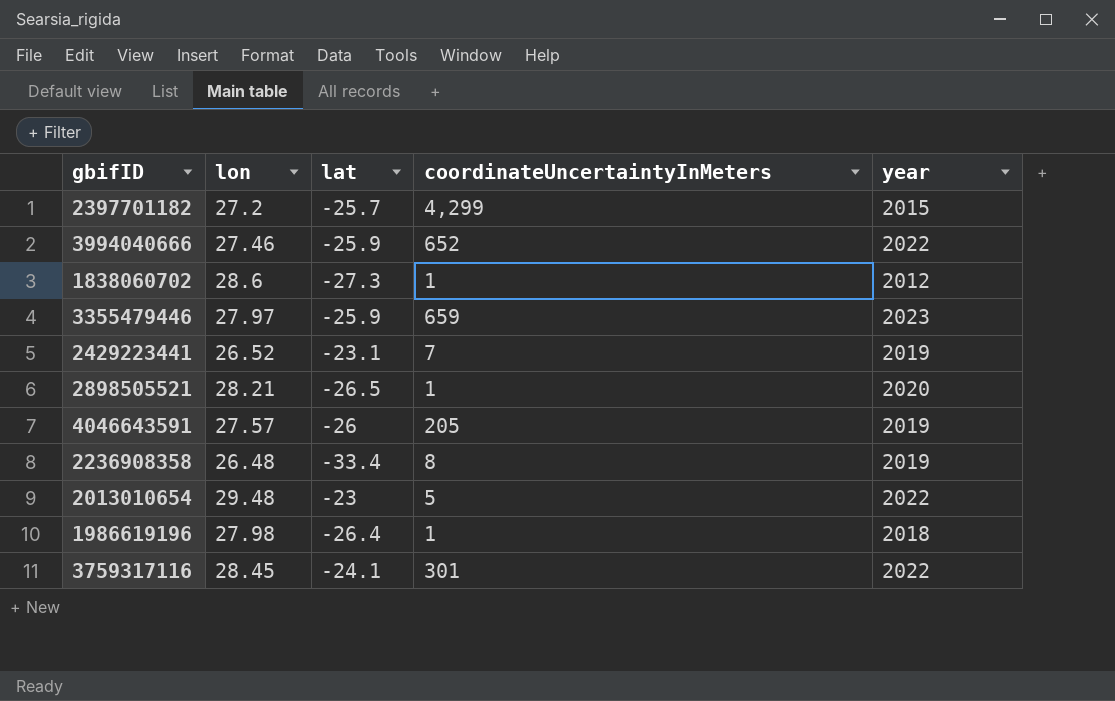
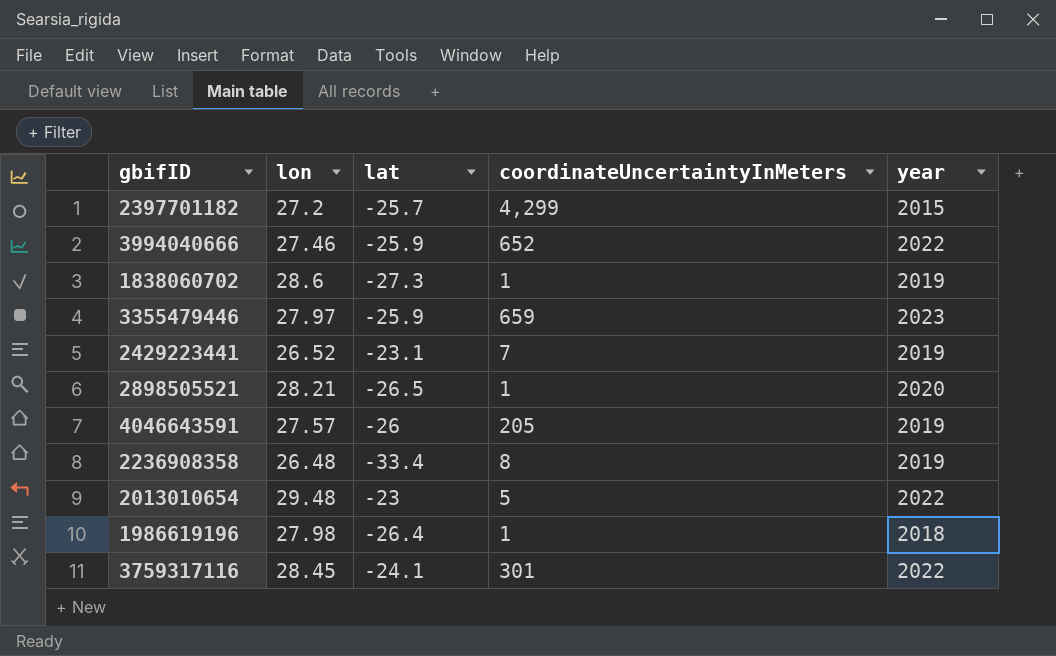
1838060702 | year: 2012 -> 2019

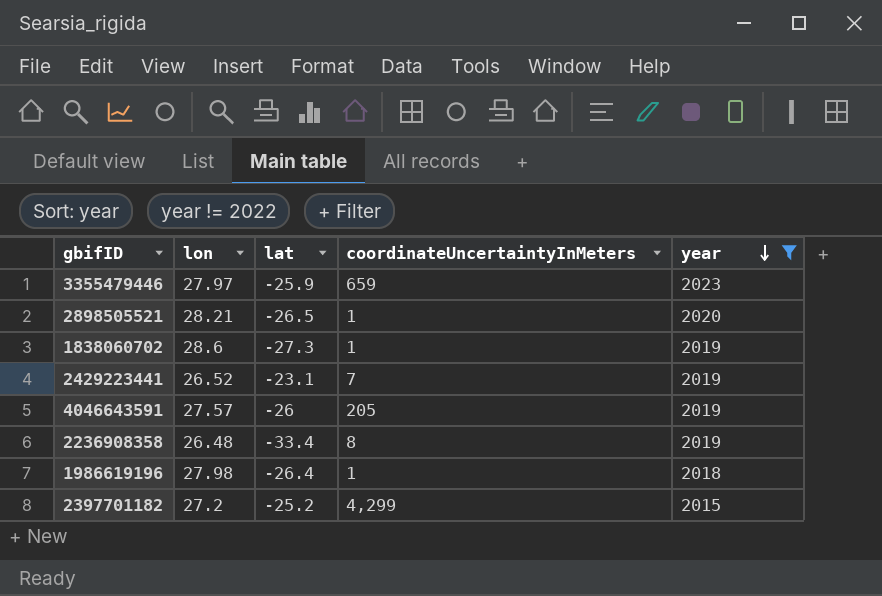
filter: none -> year != 2022
row order: none -> year descending
2397701182 | lat: -25.7 -> -25.2

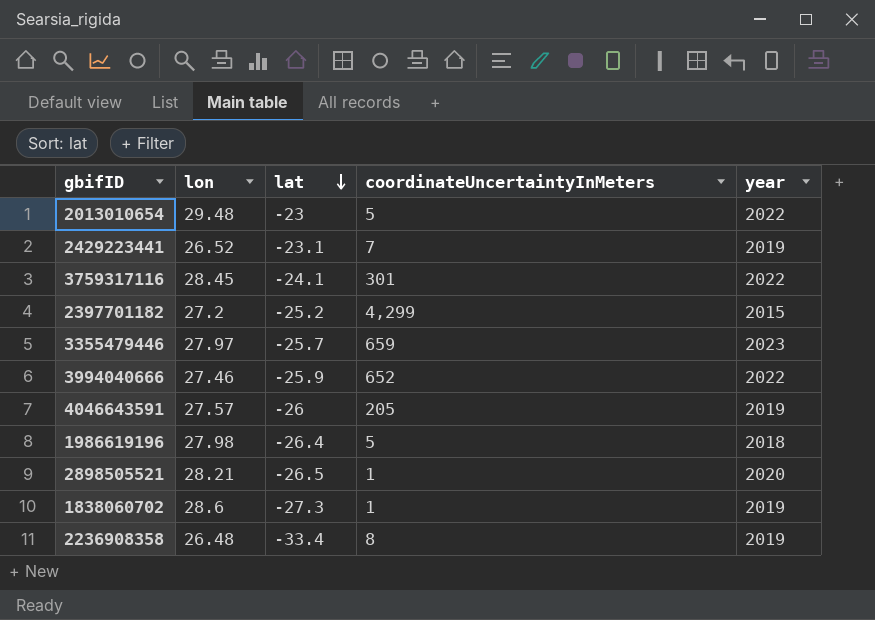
filter: year != 2022 -> none
row order: year descending -> lat descending
3355479446 | lat: -25.9 -> -25.7
1986619196 | coordinateUncertaintyInMeters: 1 -> 5

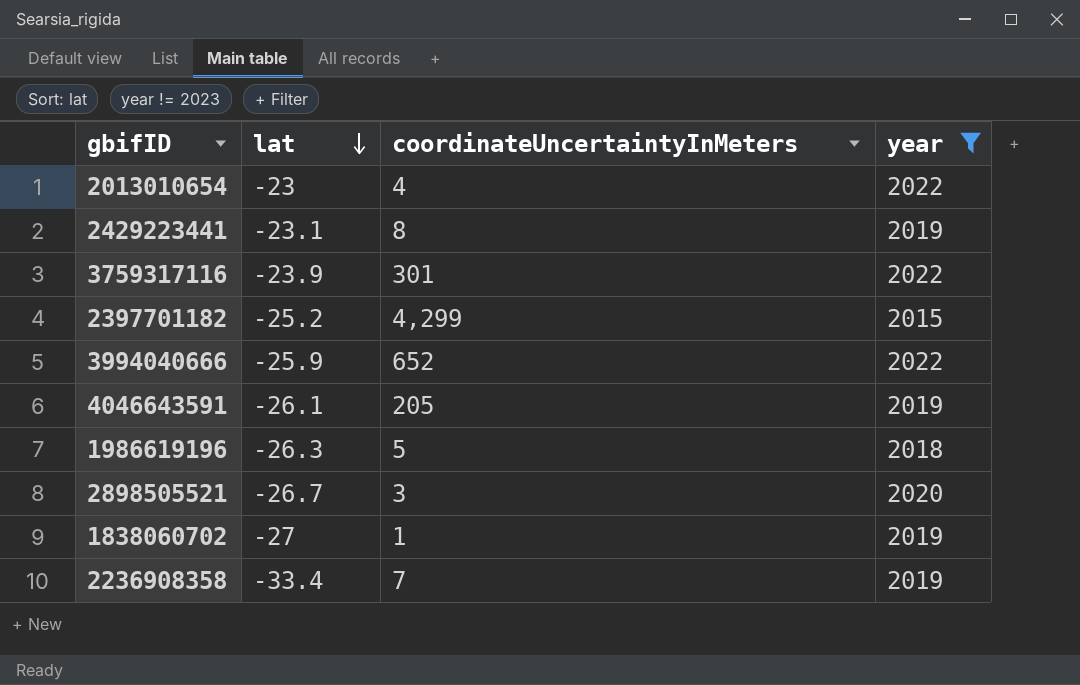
filter: none -> year != 2023
column lon | position: 2 -> none
2013010654 | coordinateUncertaintyInMeters: 5 -> 4
2429223441 | coordinateUncertaintyInMeters: 7 -> 8
3759317116 | lat: -24.1 -> -23.9
4046643591 | lat: -26 -> -26.1
1986619196 | lat: -26.4 -> -26.3
2898505521 | lat: -26.5 -> -26.7
2898505521 | coordinateUncertaintyInMeters: 1 -> 3
1838060702 | lat: -27.3 -> -27
2236908358 | coordinateUncertaintyInMeters: 8 -> 7

